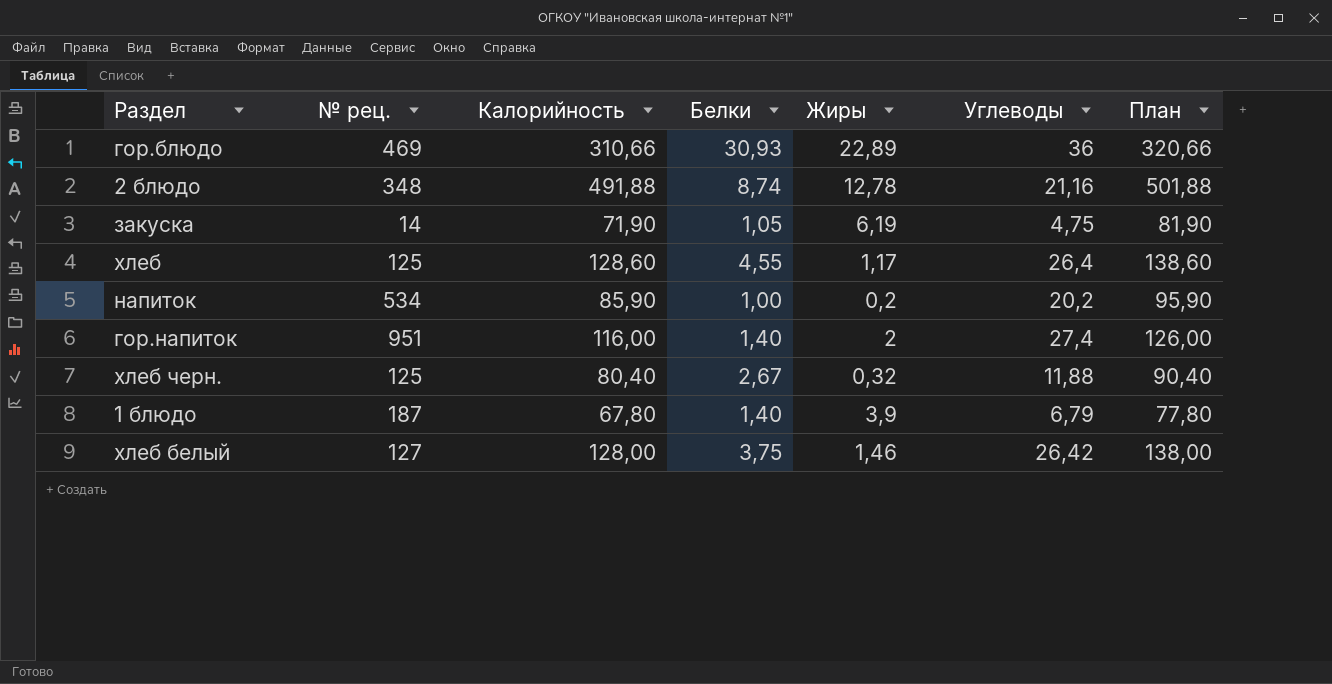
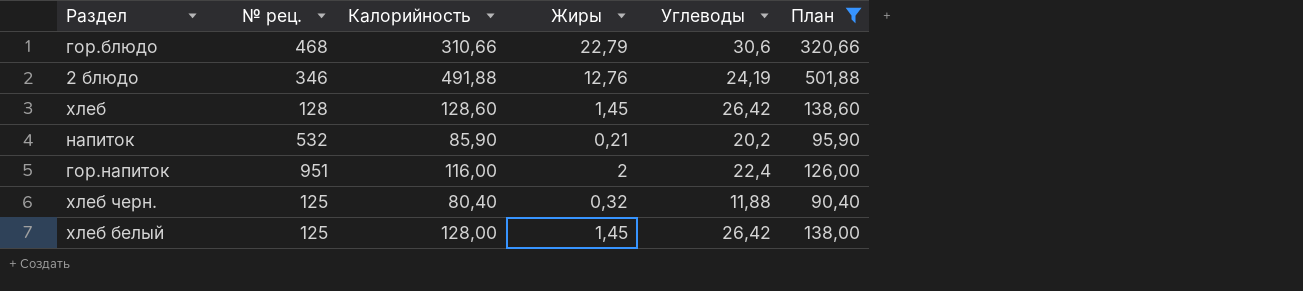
filter: none -> План >= 90,40
column Белки | position: 4 -> none
гор.блюдо | № рец.: 469 -> 468
гор.блюдо | Жиры: 22,89 -> 22,79
гор.блюдо | Углеводы: 36 -> 30,6
2 блюдо | № рец.: 348 -> 346
2 блюдо | Жиры: 12,78 -> 12,76
2 блюдо | Углеводы: 21,16 -> 24,19
хлеб | № рец.: 125 -> 128
хлеб | Жиры: 1,17 -> 1,45
хлеб | Углеводы: 26,4 -> 26,42
напиток | № рец.: 534 -> 532
напиток | Жиры: 0,2 -> 0,21
гор.напиток | Углеводы: 27,4 -> 22,4
хлеб белый | № рец.: 127 -> 125
хлеб белый | Жиры: 1,46 -> 1,45

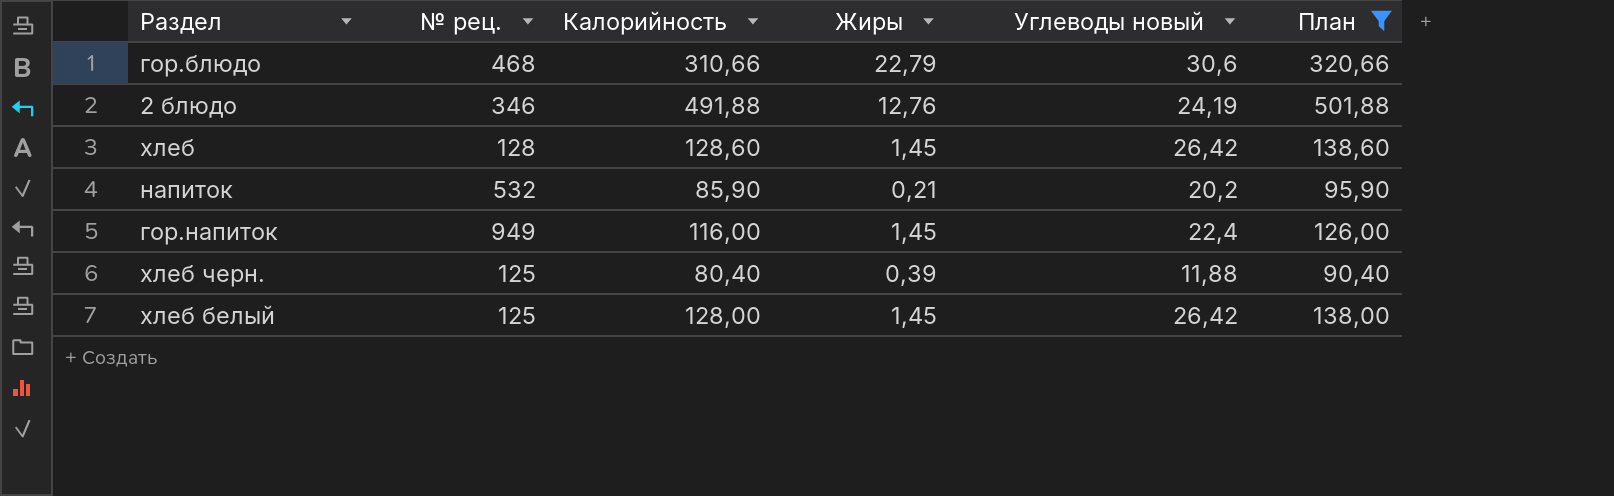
column name: Углеводы -> Углеводы новый
гор.напиток | № рец.: 951 -> 949
гор.напиток | Жиры: 2 -> 1,45
хлеб черн. | Жиры: 0,32 -> 0,39

